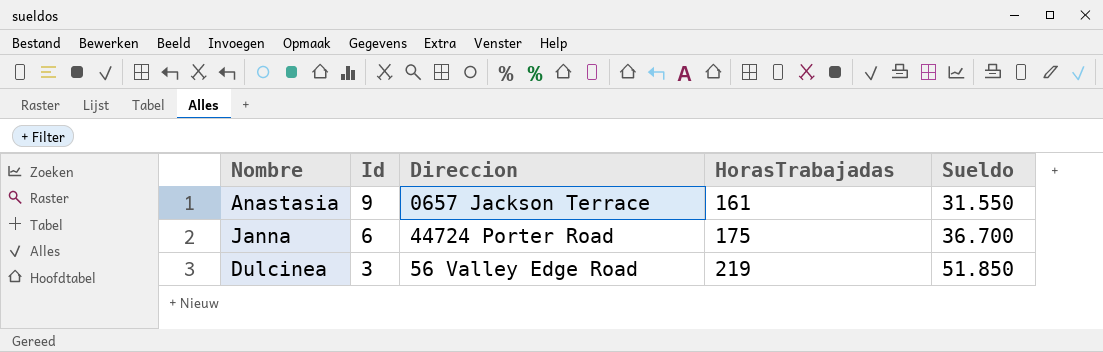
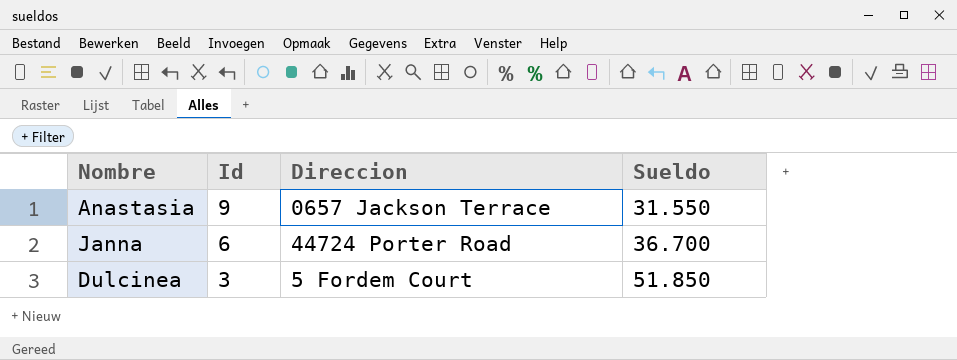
column HorasTrabajadas | position: 4 -> none
Dulcinea | Direccion: 56 Valley Edge Road -> 5 Fordem Court

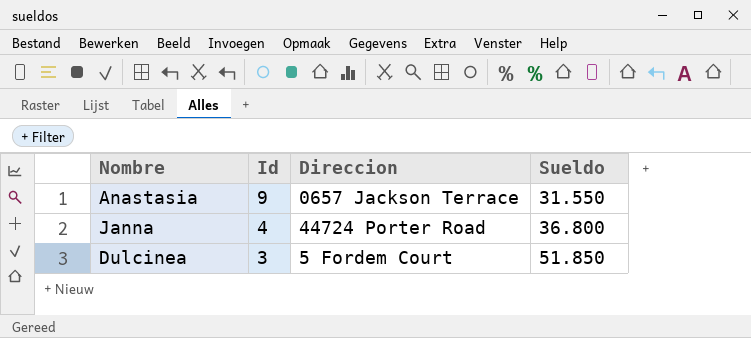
Janna | Id: 6 -> 4
Janna | Sueldo: 36.700 -> 36.800

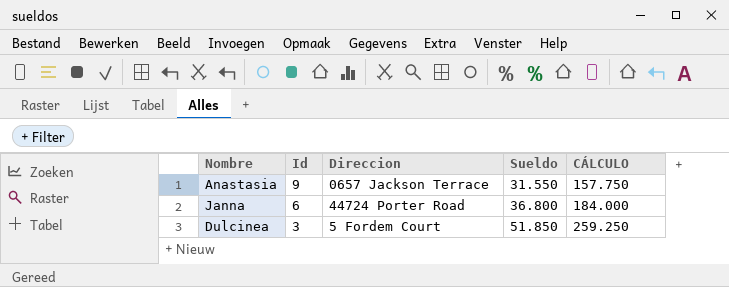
column CÁLCULO | formula: none -> [Sueldo] * 5
Janna | Id: 4 -> 6

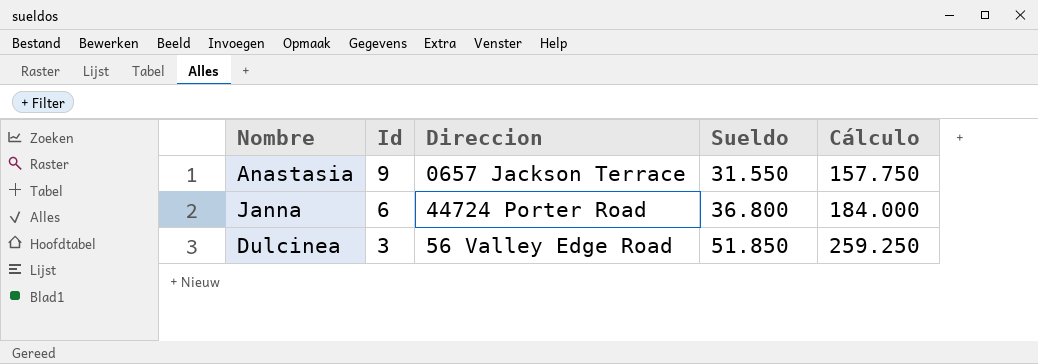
column name: CÁLCULO -> Cálculo
Dulcinea | Direccion: 5 Fordem Court -> 56 Valley Edge Road

